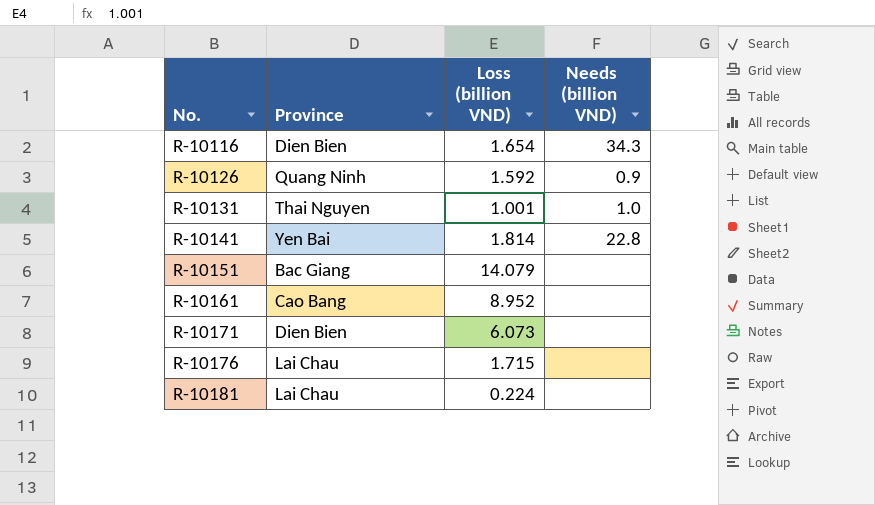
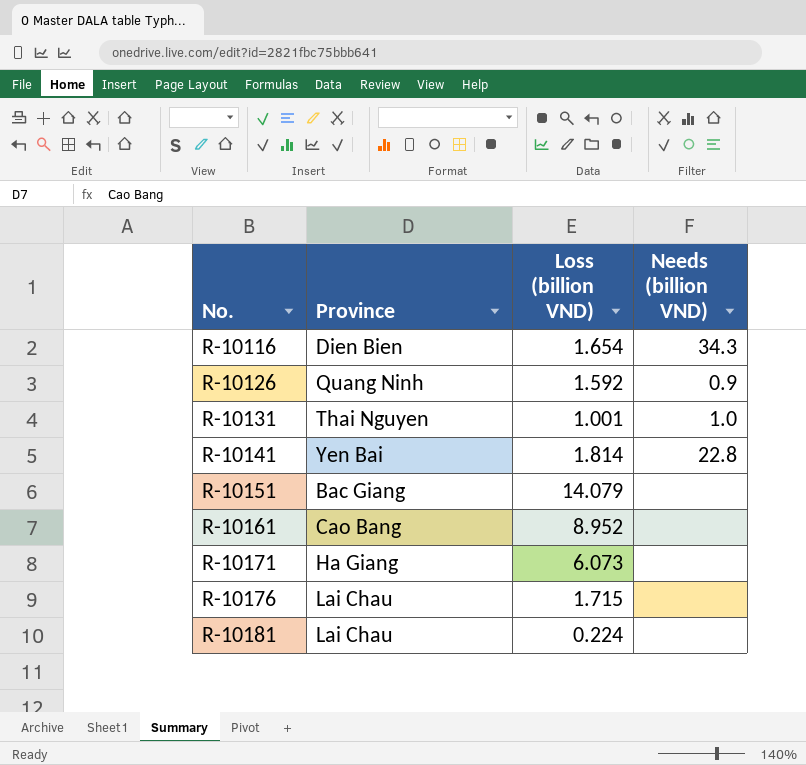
R-10171 | Province: Dien Bien -> Ha Giang

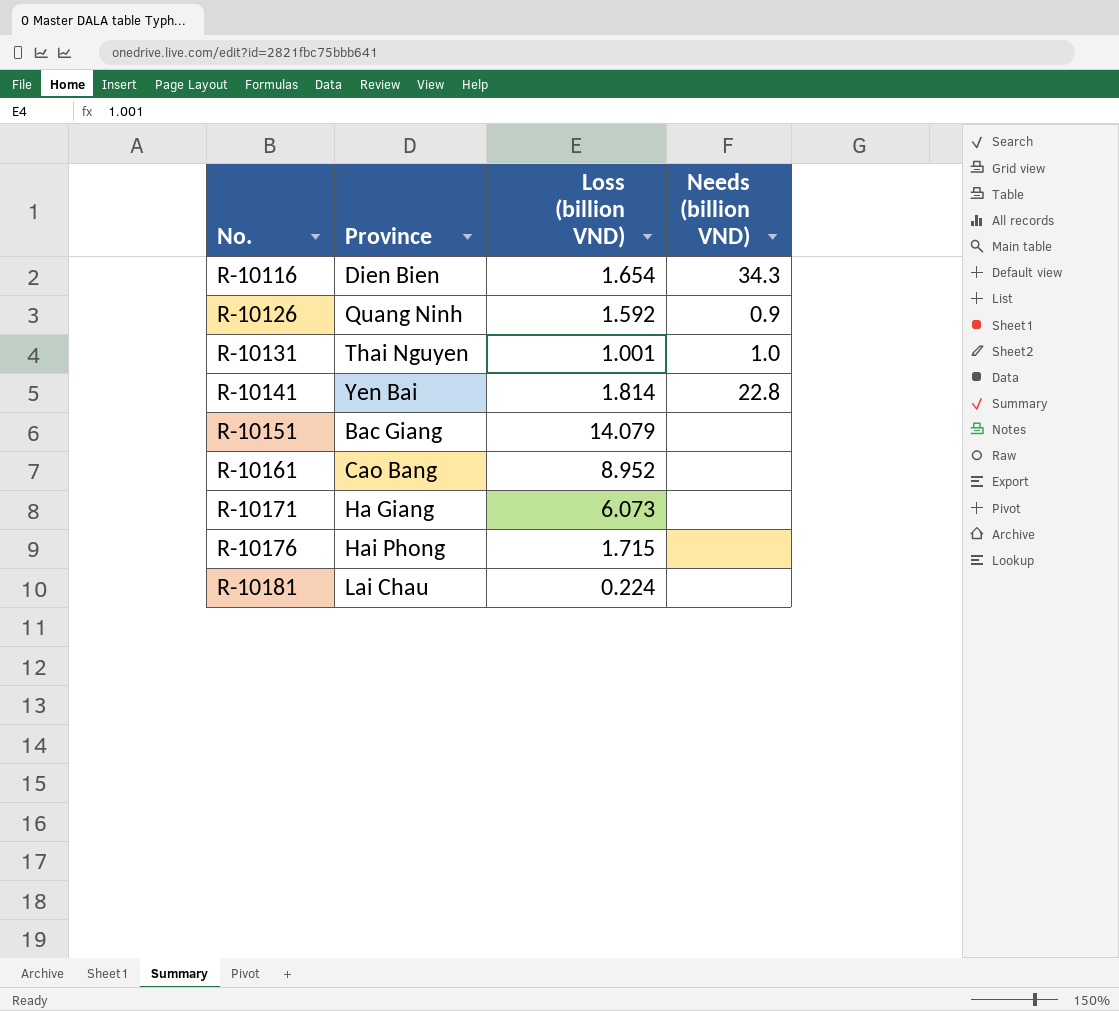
R-10176 | Province: Lai Chau -> Hai Phong

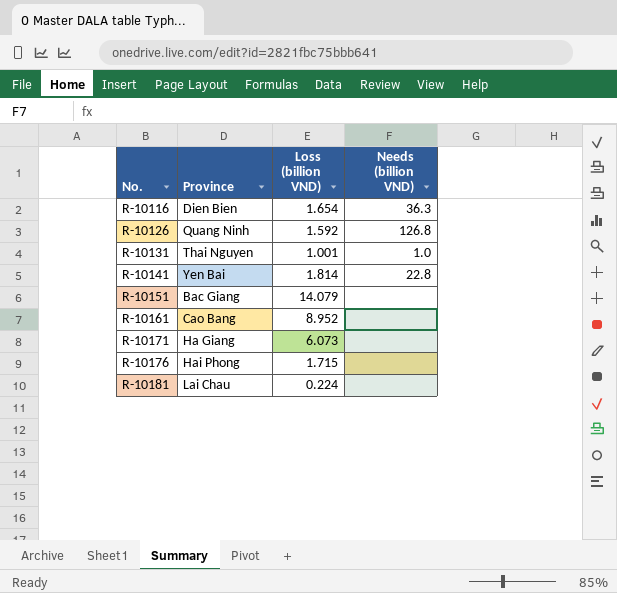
R-10116 | Needs (billion VND): 34.3 -> 36.3
R-10126 | Needs (billion VND): 0.9 -> 126.8

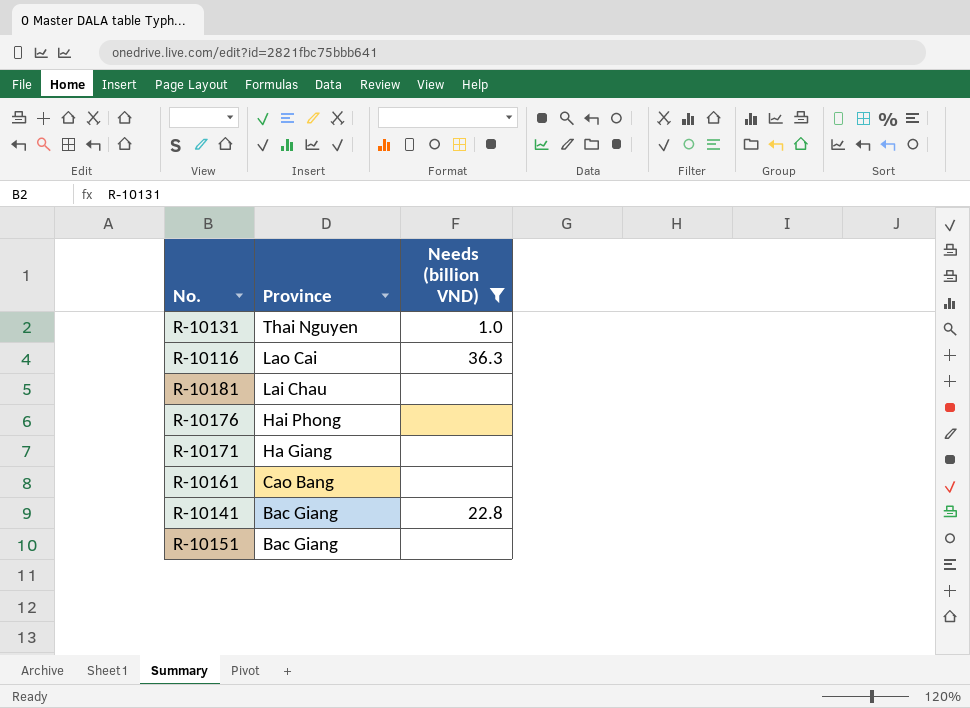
filter: none -> Needs (billion VND) != 126.8
row order: No. ascending -> Province descending
column Loss (billion VND) | position: 3 -> none
R-10116 | Province: Dien Bien -> Lao Cai
R-10141 | Province: Yen Bai -> Bac Giang

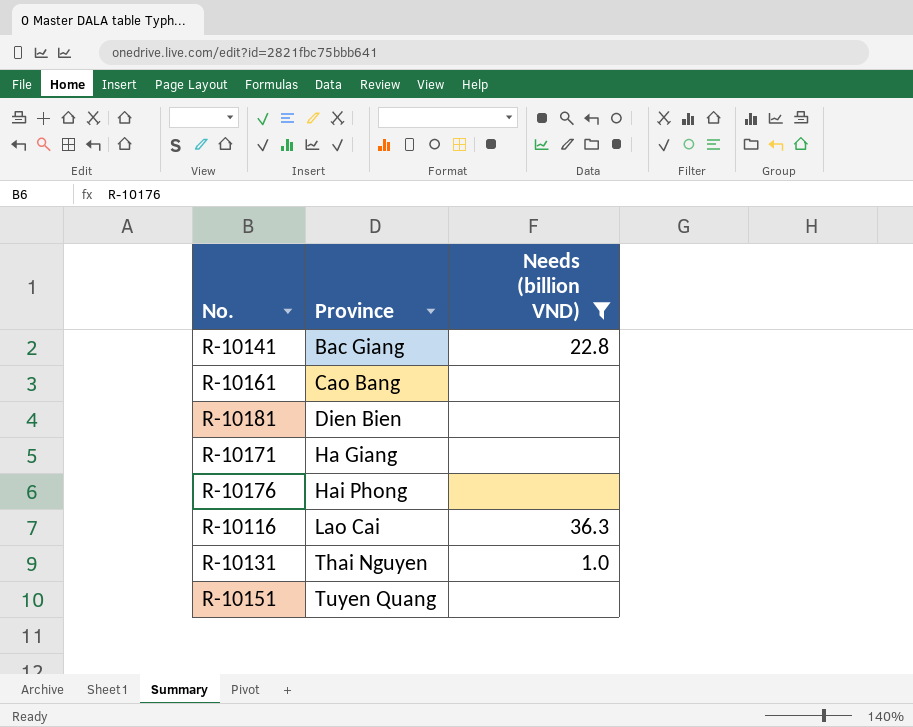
row order: Province descending -> Province ascending
R-10181 | Province: Lai Chau -> Dien Bien
R-10151 | Province: Bac Giang -> Tuyen Quang

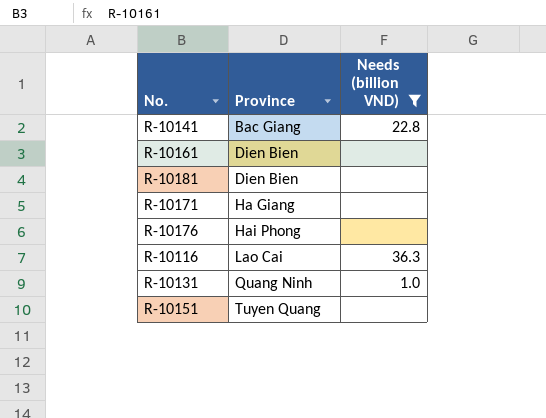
R-10161 | Province: Cao Bang -> Dien Bien
R-10131 | Province: Thai Nguyen -> Quang Ninh

